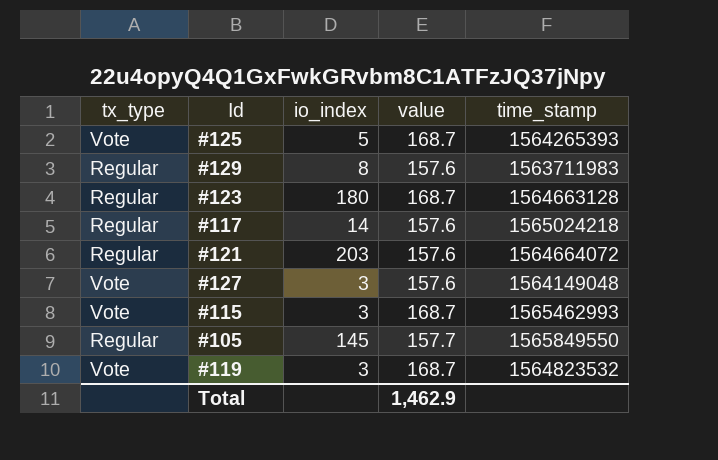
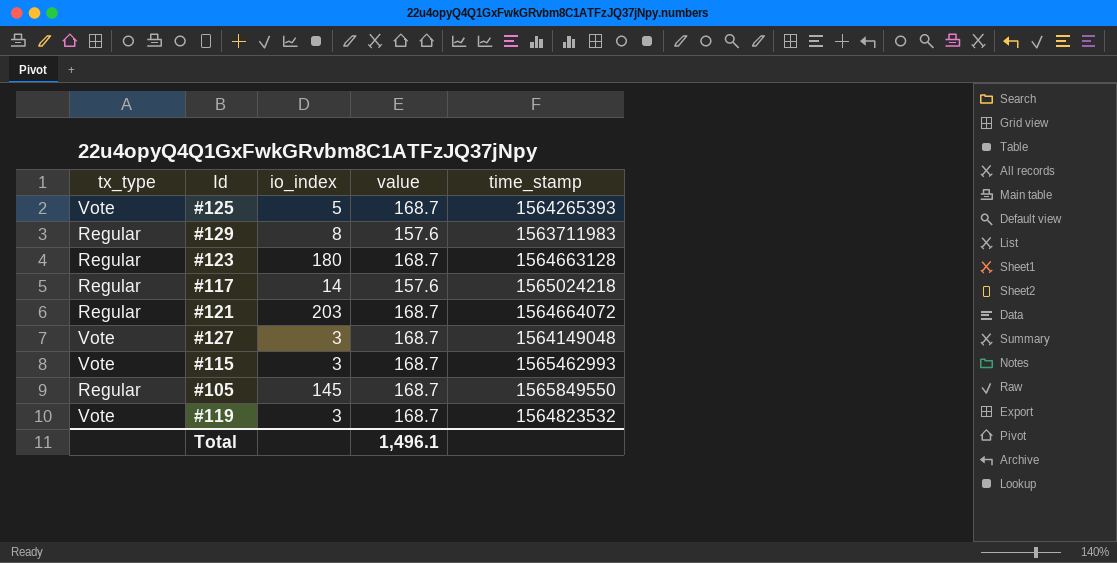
#121 | value: 157.6 -> 168.7
#127 | value: 157.6 -> 168.7
#105 | value: 157.7 -> 168.7
Total | value: 1,462.9 -> 1,496.1

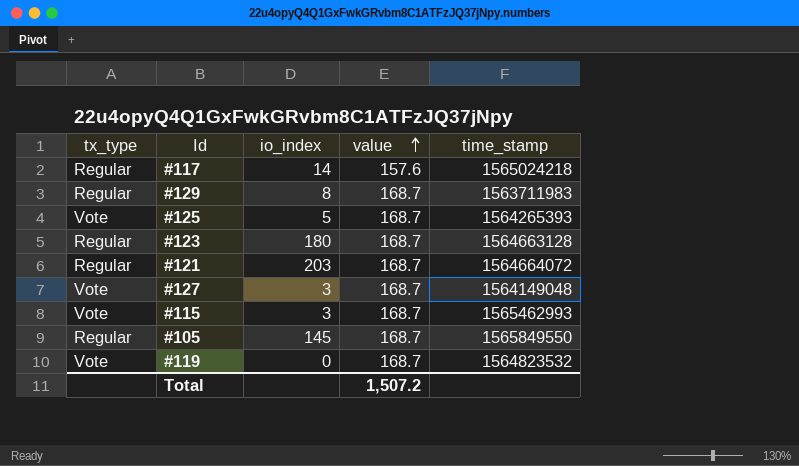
row order: none -> value ascending
#129 | value: 157.6 -> 168.7
#119 | io_index: 3 -> 0
Total | value: 1,496.1 -> 1,507.2

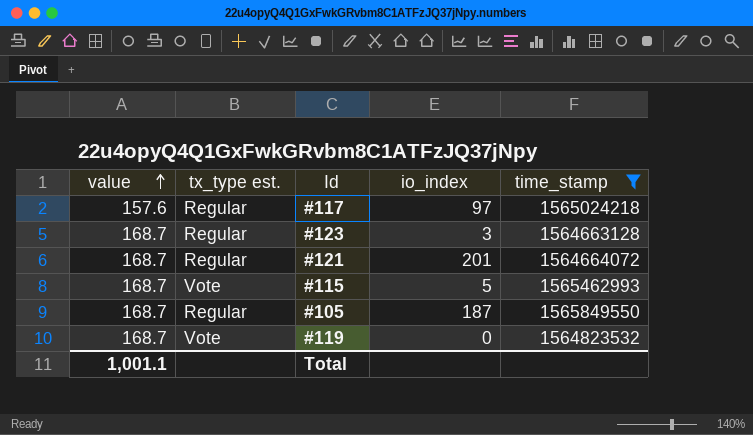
filter: none -> time_stamp >= 1564663128
column value | position: 4 -> 1
column name: tx_type -> tx_type est.
#117 | io_index: 14 -> 97
#123 | io_index: 180 -> 3
#121 | io_index: 203 -> 201
#115 | io_index: 3 -> 5
#105 | io_index: 145 -> 187
Total | value: 1,507.2 -> 1,001.1

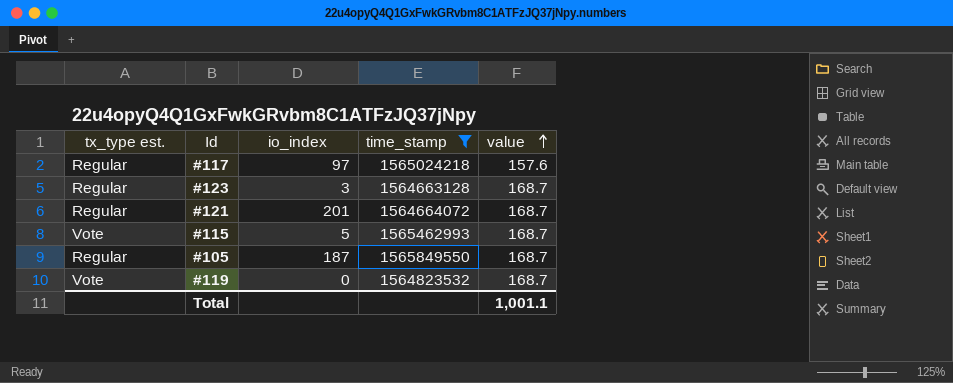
column value | position: 1 -> 5

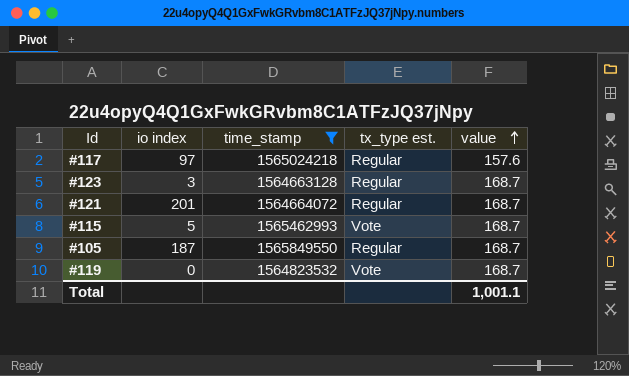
column name: io_index -> io index
column tx_type est. | position: 1 -> 4

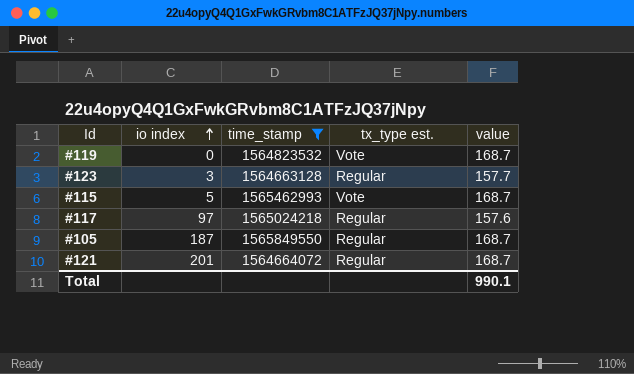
row order: value ascending -> io index ascending
#123 | value: 168.7 -> 157.7
Total | value: 1,001.1 -> 990.1

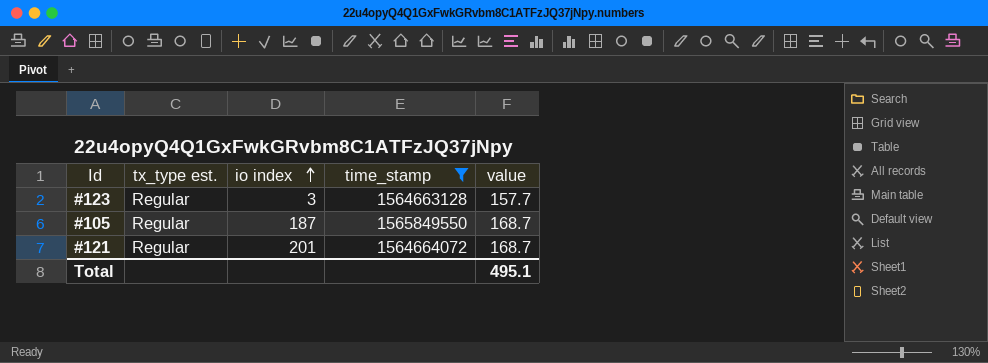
column tx_type est. | position: 4 -> 2
row #119: 0 | 1564823532 | Vote | 168.7 -> none
row #115: 5 | 1565462993 | Vote | 168.7 -> none
row #117: 97 | 1565024218 | Regular | 157.6 -> none
Total | value: 990.1 -> 495.1

